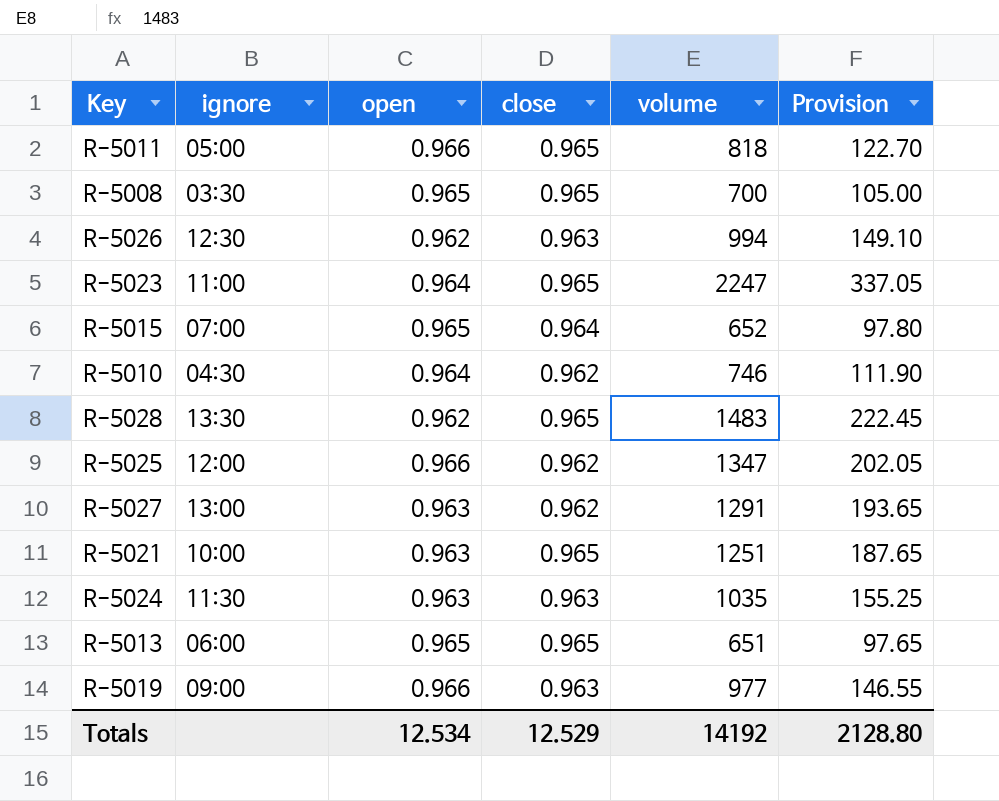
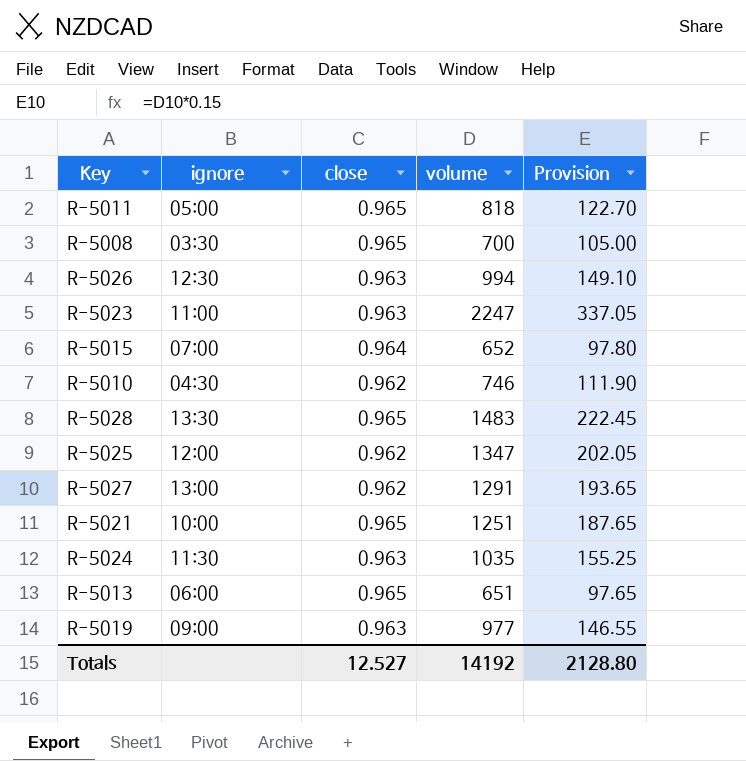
column open | position: 3 -> none
R-5023 | close: 0.965 -> 0.963
Totals | close: 12.529 -> 12.527

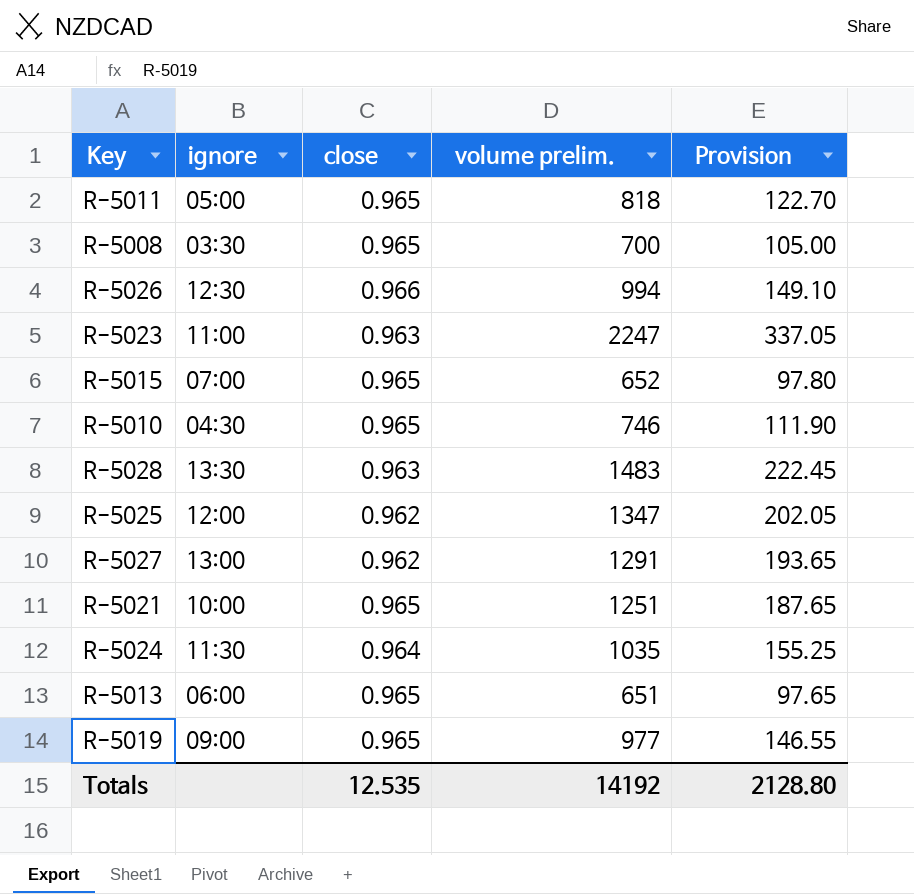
column name: volume -> volume prelim.
R-5026 | close: 0.963 -> 0.966
R-5015 | close: 0.964 -> 0.965
R-5010 | close: 0.962 -> 0.965
R-5028 | close: 0.965 -> 0.963
R-5024 | close: 0.963 -> 0.964
R-5019 | close: 0.963 -> 0.965
Totals | close: 12.527 -> 12.535

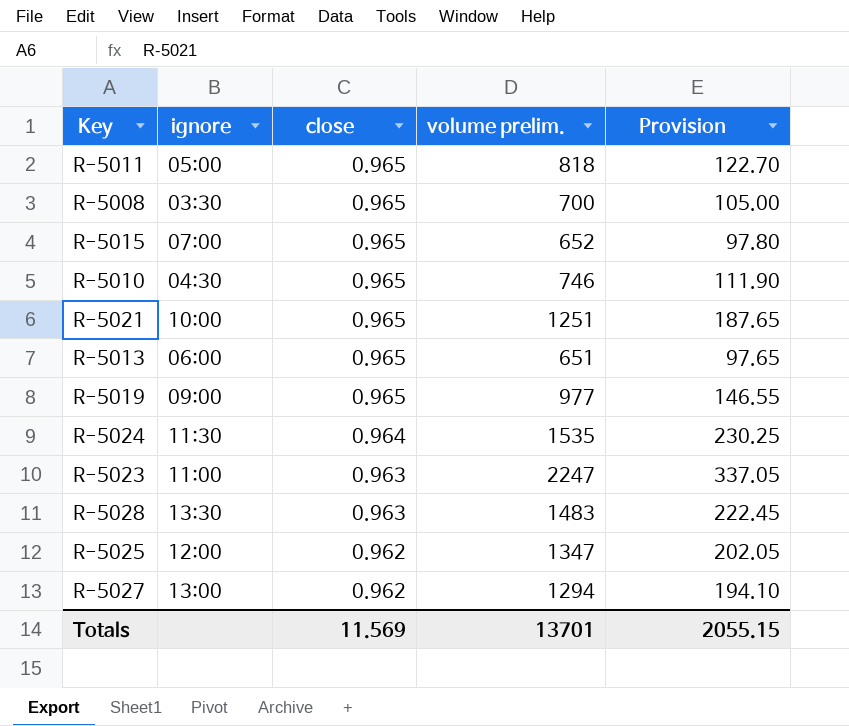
row order: none -> close descending
row R-5026: 12:30 | 0.966 | 994 | 149.10 -> none
R-5024 | volume prelim.: 1035 -> 1535
R-5024 | Provision: 155.25 -> 230.25
R-5027 | volume prelim.: 1291 -> 1294
R-5027 | Provision: 193.65 -> 194.10
Totals | close: 12.535 -> 11.569
Totals | volume prelim.: 14192 -> 13701
Totals | Provision: 2128.80 -> 2055.15

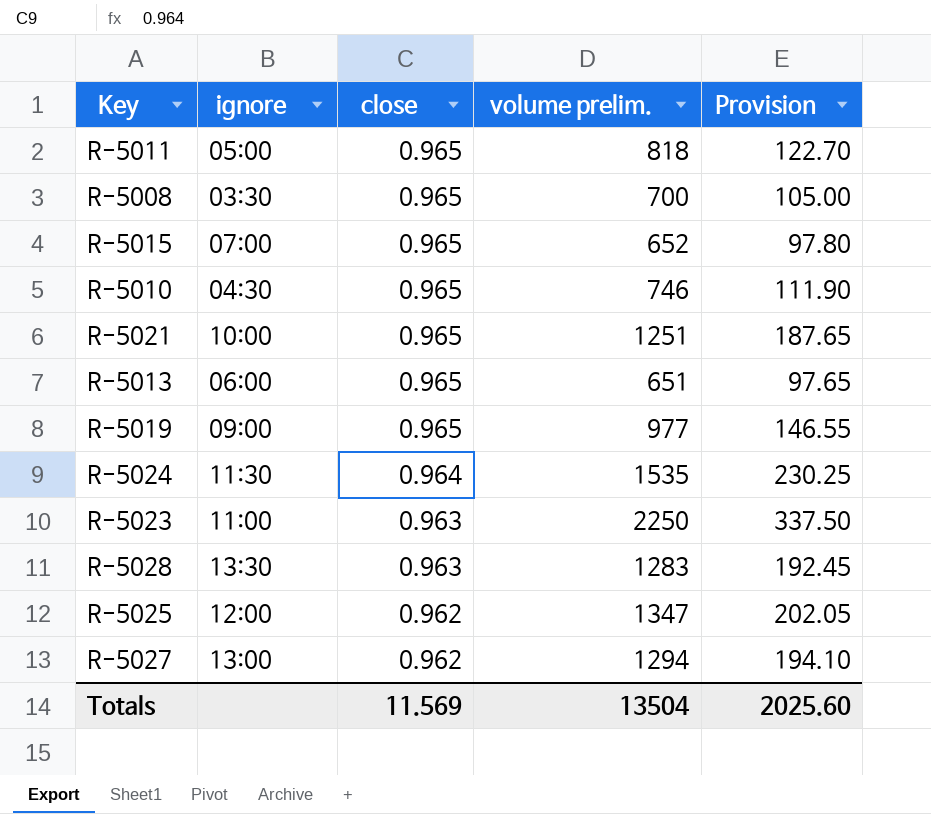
R-5023 | volume prelim.: 2247 -> 2250
R-5023 | Provision: 337.05 -> 337.50
R-5028 | volume prelim.: 1483 -> 1283
R-5028 | Provision: 222.45 -> 192.45
Totals | volume prelim.: 13701 -> 13504
Totals | Provision: 2055.15 -> 2025.60

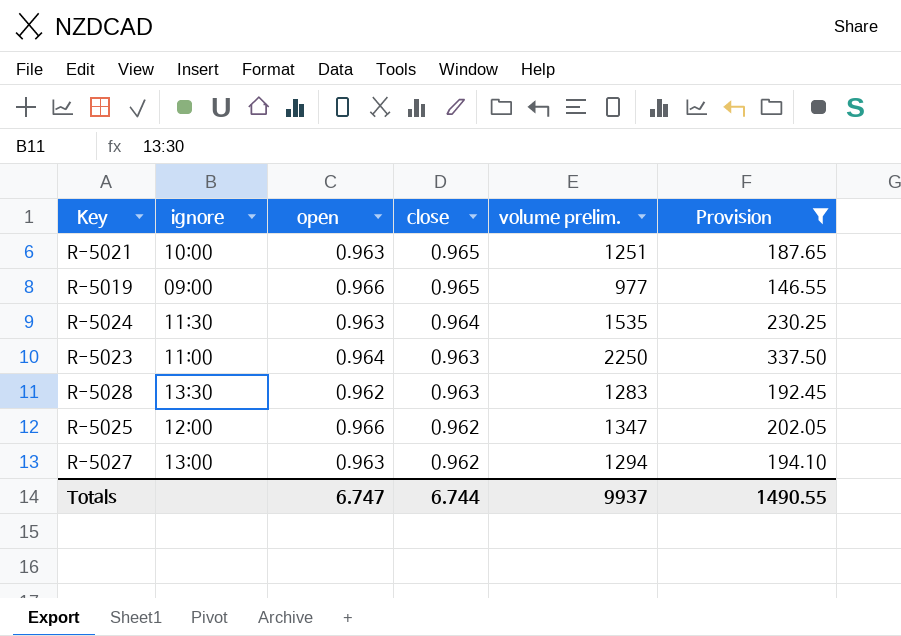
filter: none -> Provision >= 146.55
column open | position: none -> 3
Totals | close: 11.569 -> 6.744
Totals | volume prelim.: 13504 -> 9937
Totals | Provision: 2025.60 -> 1490.55

